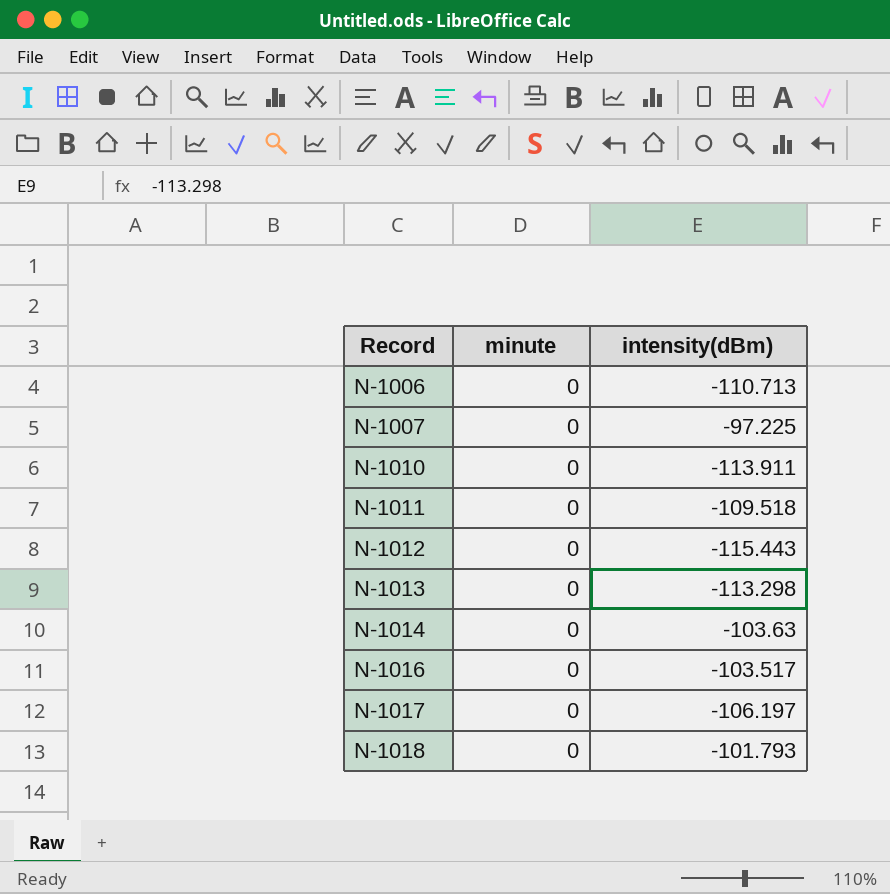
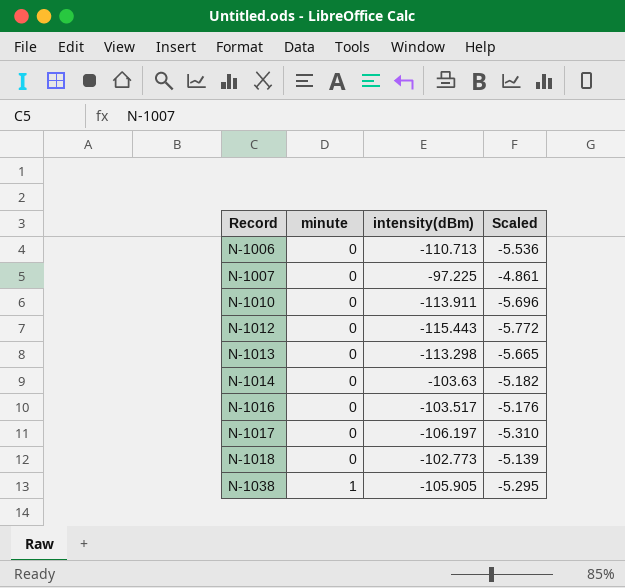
column Scaled | formula: none -> [intensity(dBm)] * 0.05
row N-1011: 0 | -109.518 -> none
N-1018 | intensity(dBm): -101.793 -> -102.773
row N-1038: none -> 1 | -105.905 | -5.295

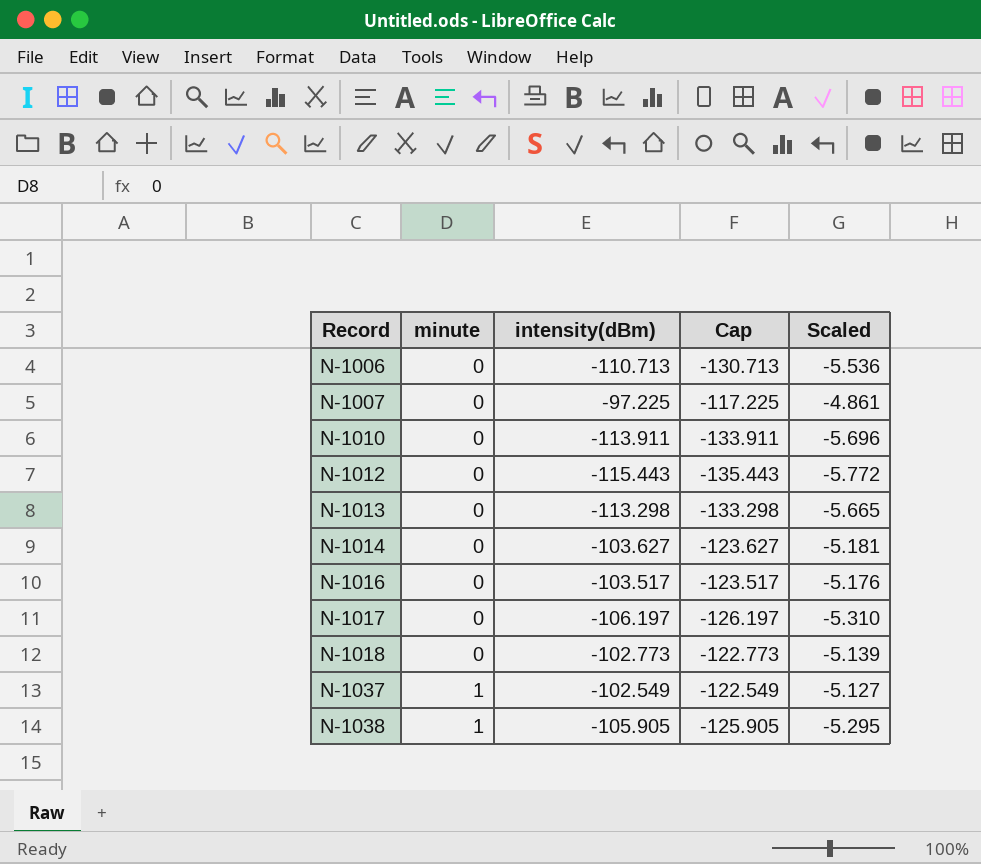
column Cap | formula: none -> [intensity(dBm)] - 20
N-1014 | intensity(dBm): -103.63 -> -103.627
N-1014 | Scaled: -5.182 -> -5.181
row N-1037: none -> 1 | -102.549 | -122.549 | -5.127

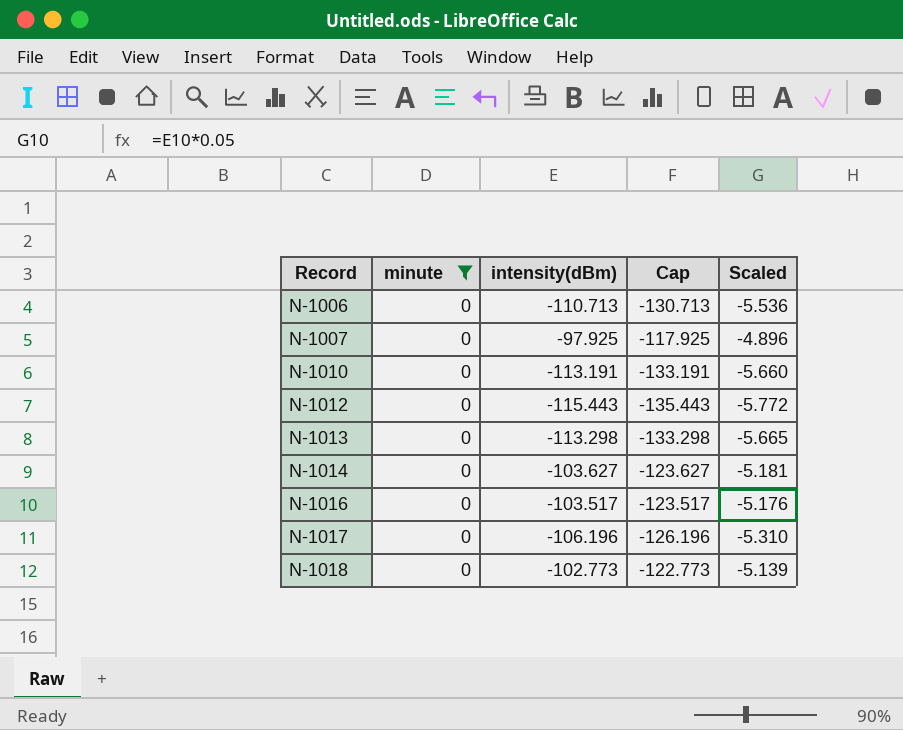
filter: none -> minute = 0
N-1007 | intensity(dBm): -97.225 -> -97.925
N-1007 | Cap: -117.225 -> -117.925
N-1007 | Scaled: -4.861 -> -4.896
N-1010 | intensity(dBm): -113.911 -> -113.191
N-1010 | Cap: -133.911 -> -133.191
N-1010 | Scaled: -5.696 -> -5.660
N-1017 | intensity(dBm): -106.197 -> -106.196
N-1017 | Cap: -126.197 -> -126.196

